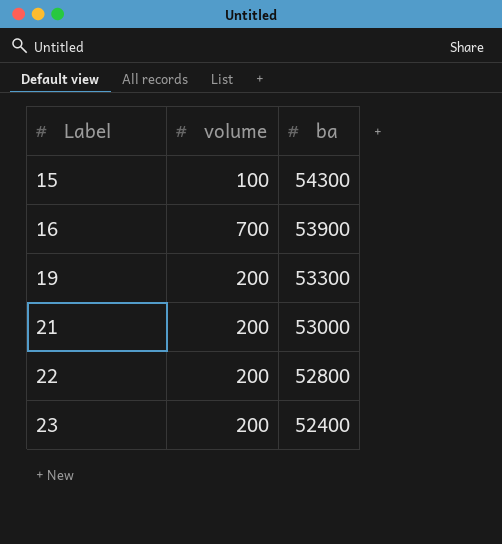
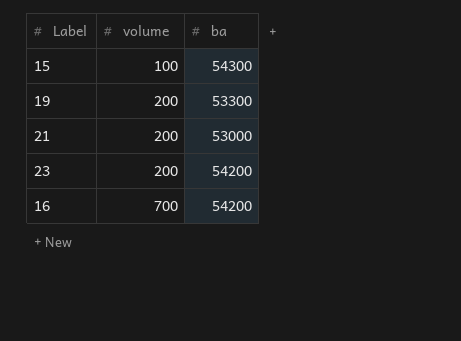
row order: Label ascending -> volume ascending
row 22: 200 | 52800 -> none
23 | ba: 52400 -> 54200
16 | ba: 53900 -> 54200

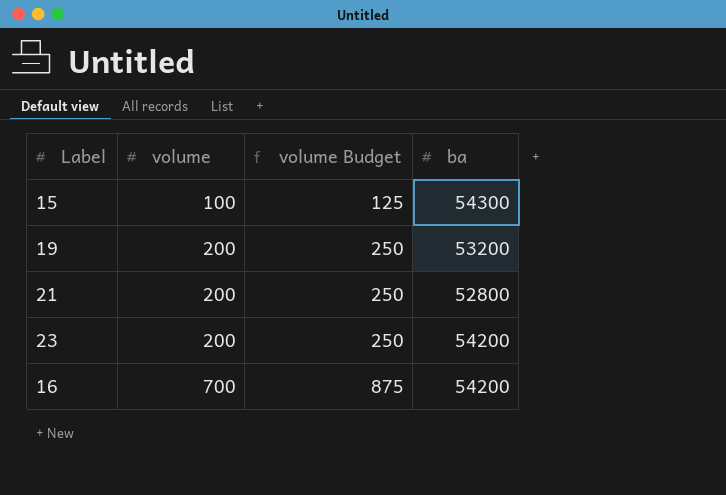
column volume Budget | formula: none -> [volume] * 1.25
19 | ba: 53300 -> 53200
21 | ba: 53000 -> 52800

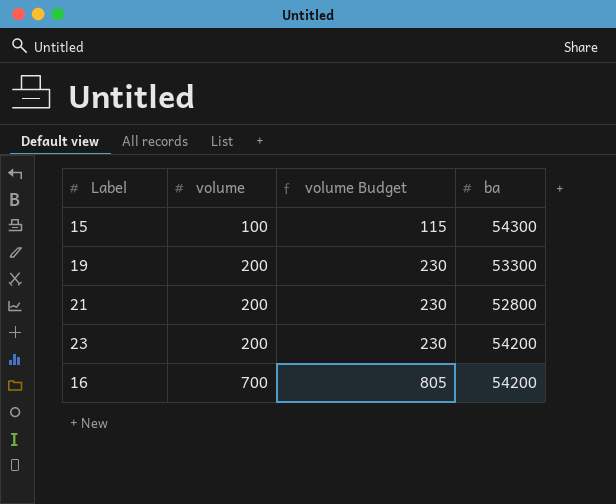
column volume Budget | formula: [volume] * 1.25 -> [volume] * 1.15
19 | ba: 53200 -> 53300

